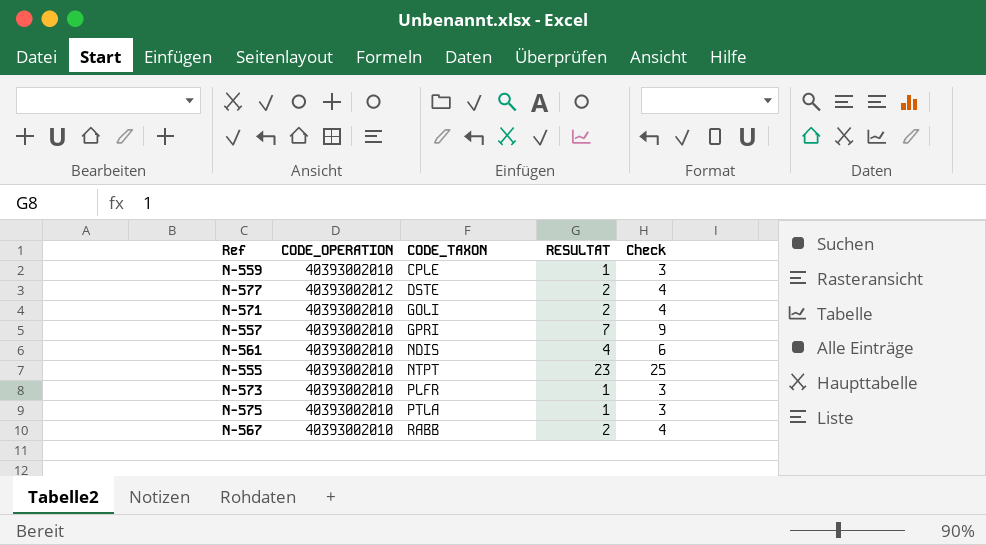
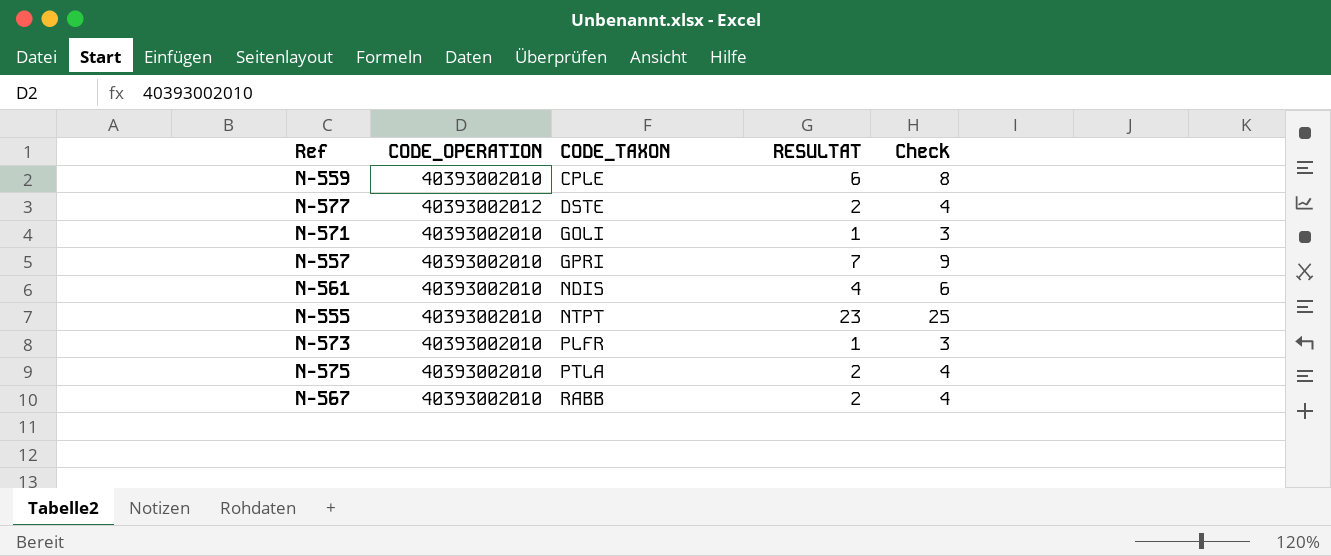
N-559 | RESULTAT: 1 -> 6
N-559 | Check: 3 -> 8
N-571 | RESULTAT: 2 -> 1
N-571 | Check: 4 -> 3
N-575 | RESULTAT: 1 -> 2
N-575 | Check: 3 -> 4

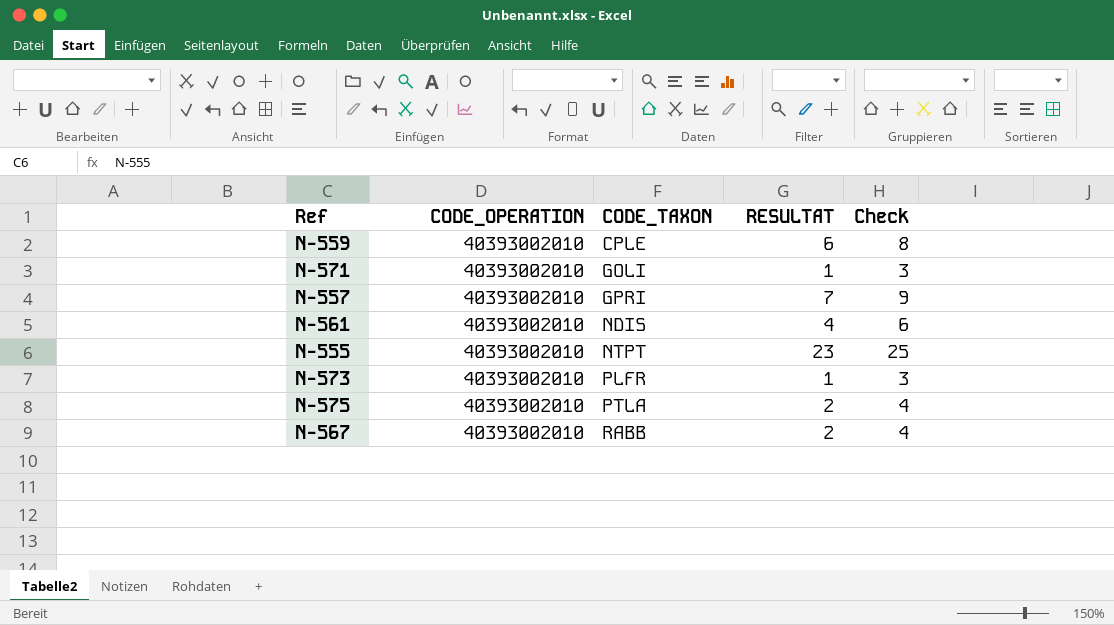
row N-577: 40393002012 | DSTE | 2 | 4 -> none

